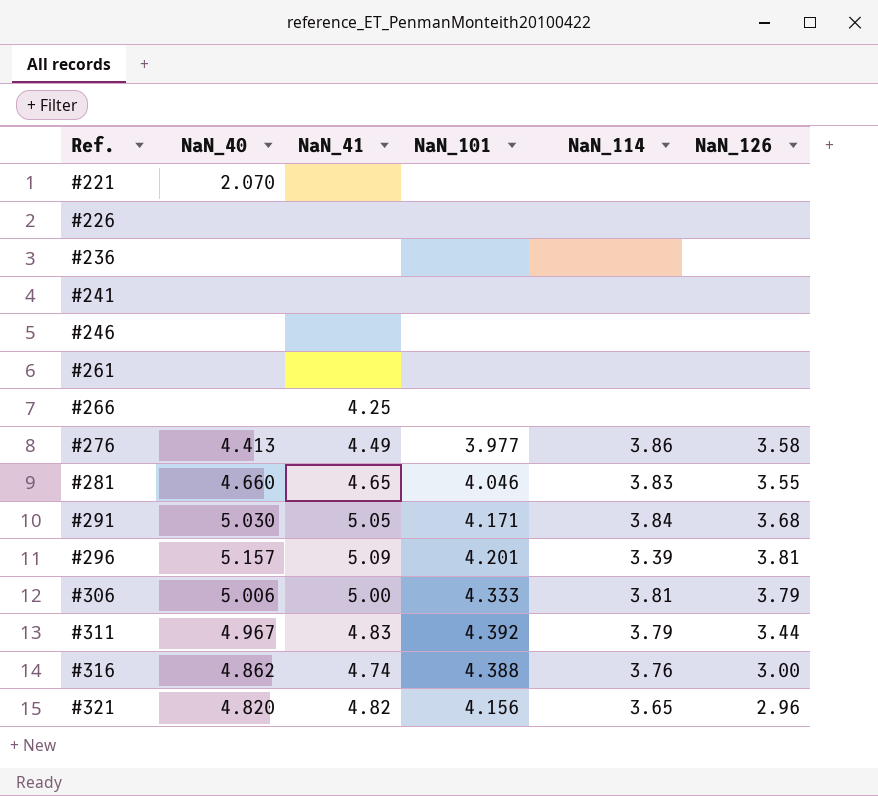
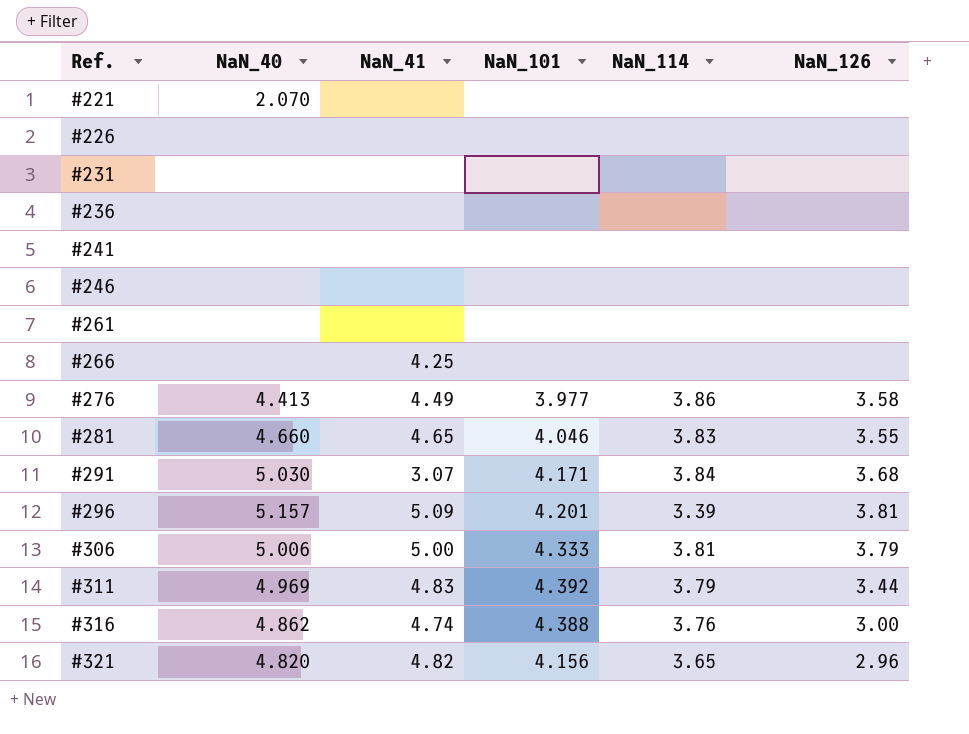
row #231: none -> none | none | none | none | none
#291 | NaN_41: 5.05 -> 3.07
#311 | NaN_40: 4.967 -> 4.969

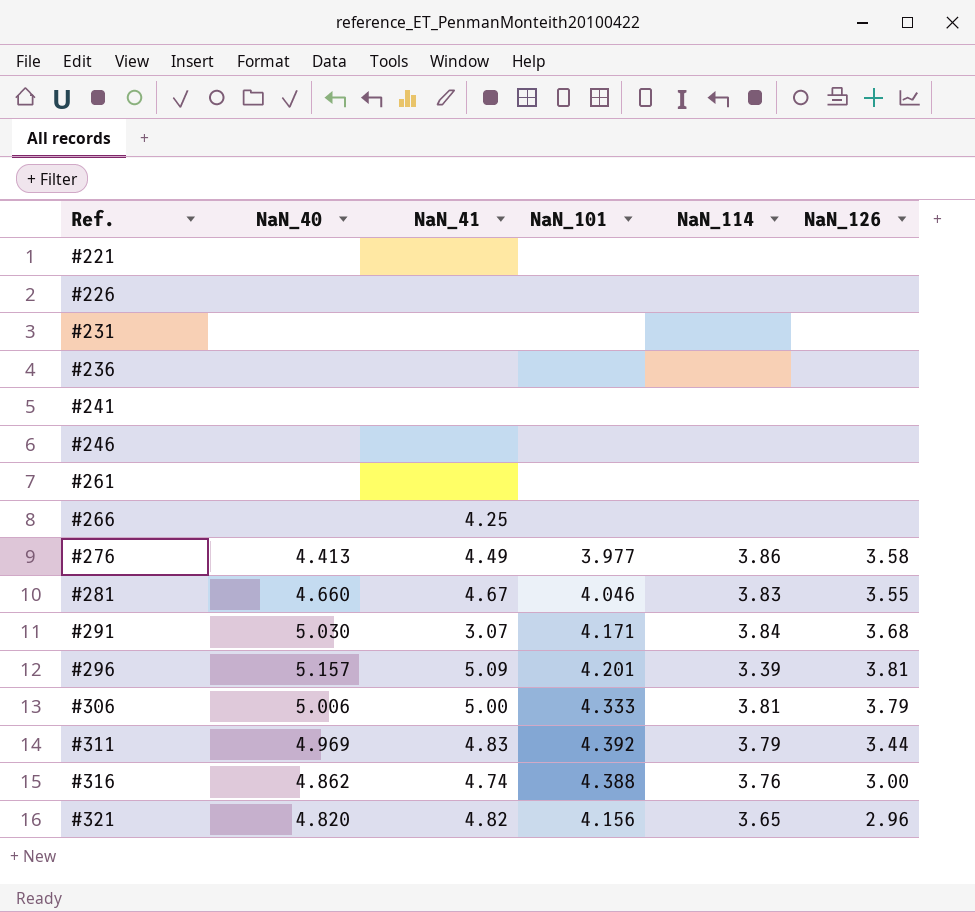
#221 | NaN_40: 2.070 -> none
#281 | NaN_41: 4.65 -> 4.67

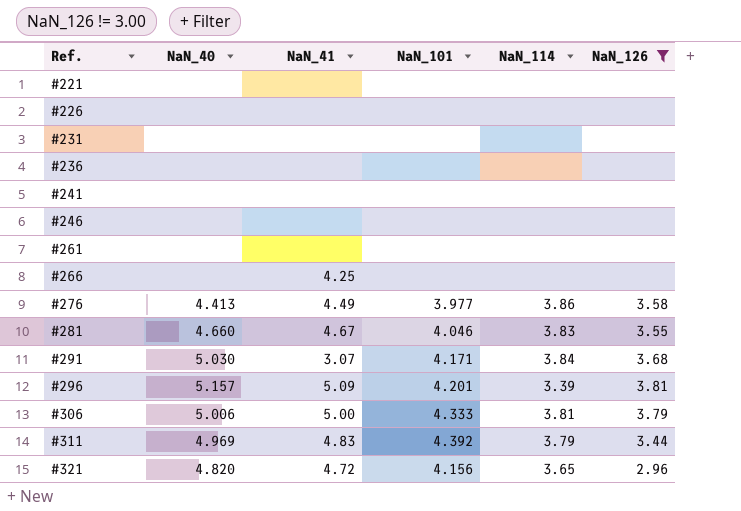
filter: none -> NaN_126 != 3.00
#321 | NaN_41: 4.82 -> 4.72

